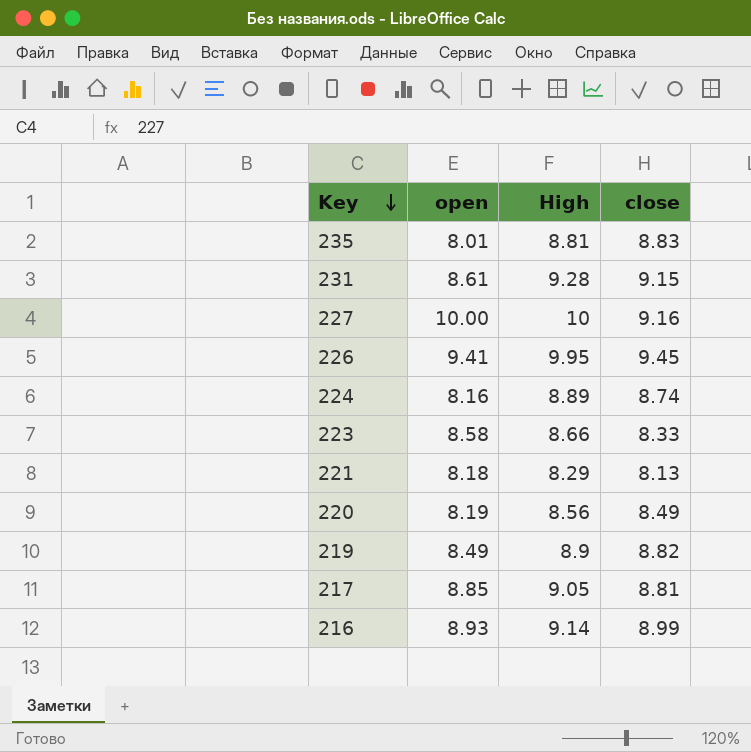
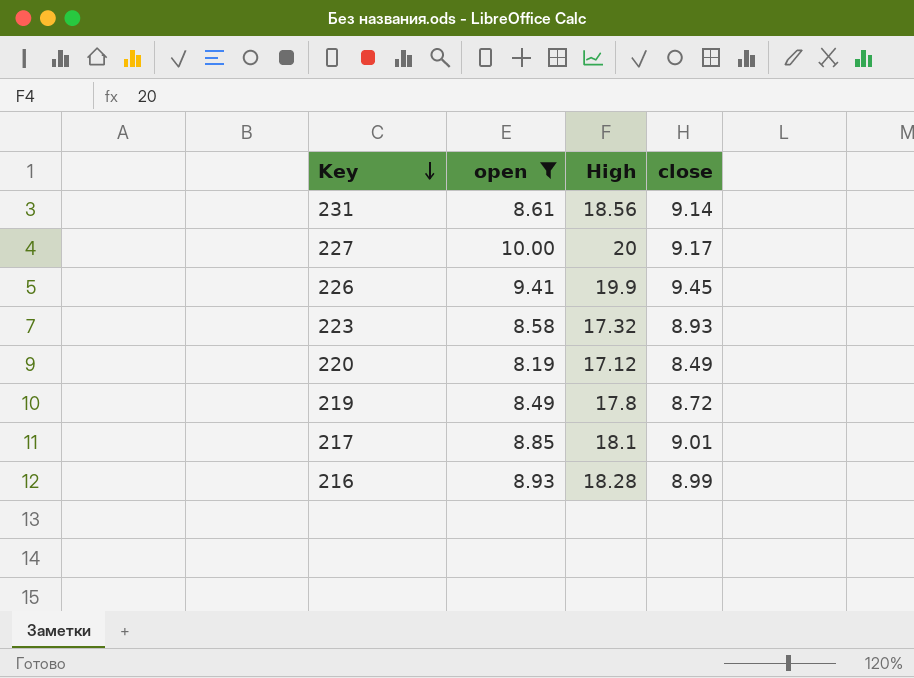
filter: none -> open >= 8.19
231 | High: 9.28 -> 18.56
231 | close: 9.15 -> 9.14
227 | High: 10 -> 20
227 | close: 9.16 -> 9.17
226 | High: 9.95 -> 19.9
223 | High: 8.66 -> 17.32
223 | close: 8.33 -> 8.93
220 | High: 8.56 -> 17.12
219 | High: 8.9 -> 17.8
219 | close: 8.82 -> 8.72
217 | High: 9.05 -> 18.1
217 | close: 8.81 -> 9.01
216 | High: 9.14 -> 18.28

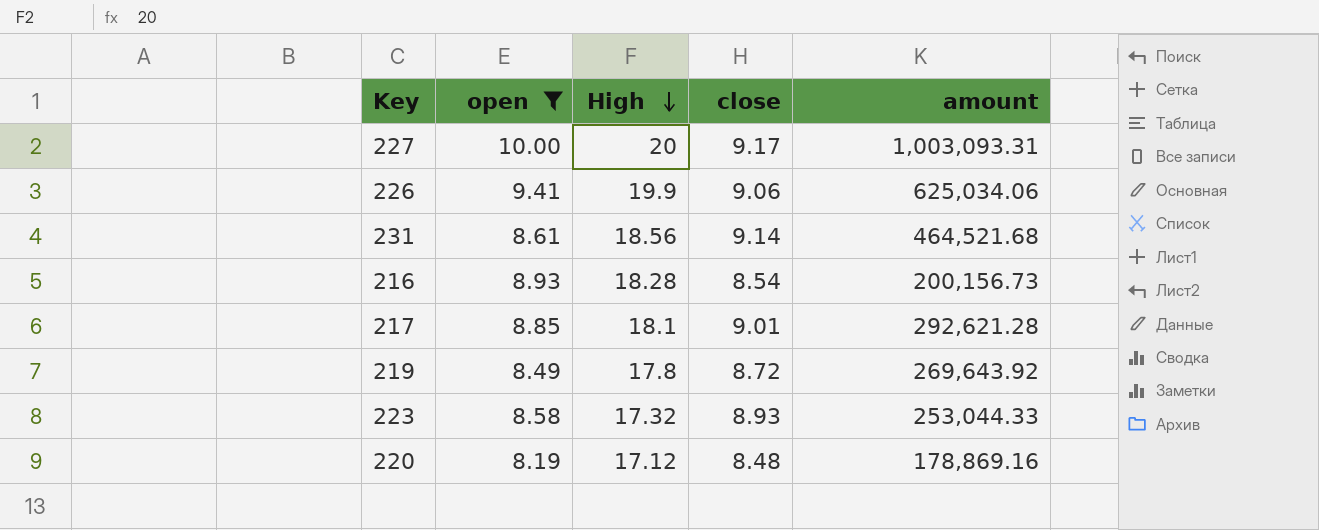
row order: Key descending -> High descending
column amount | position: none -> 5
226 | close: 9.45 -> 9.06
216 | close: 8.99 -> 8.54
220 | close: 8.49 -> 8.48

